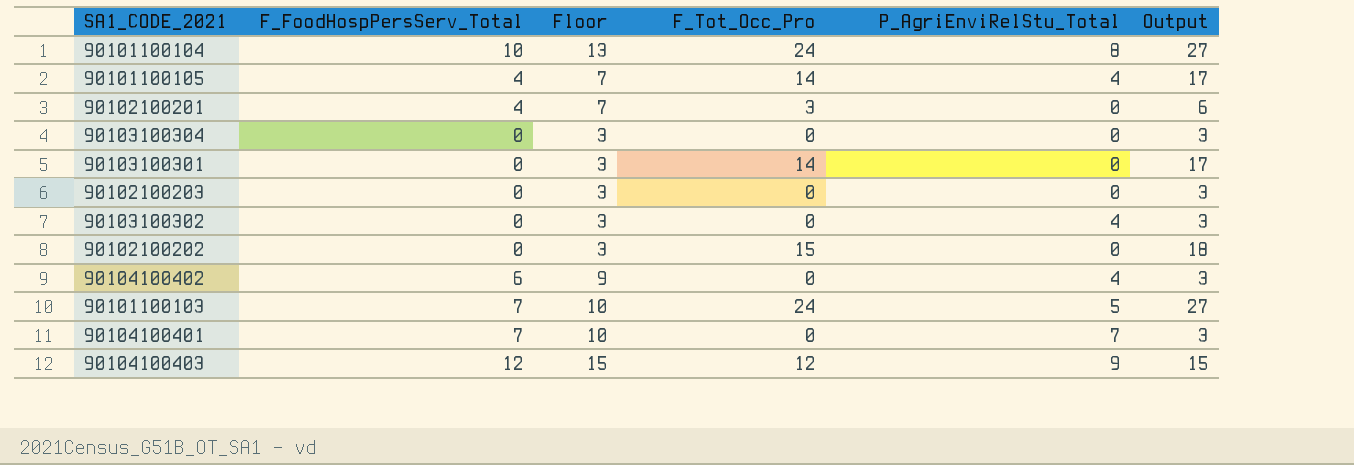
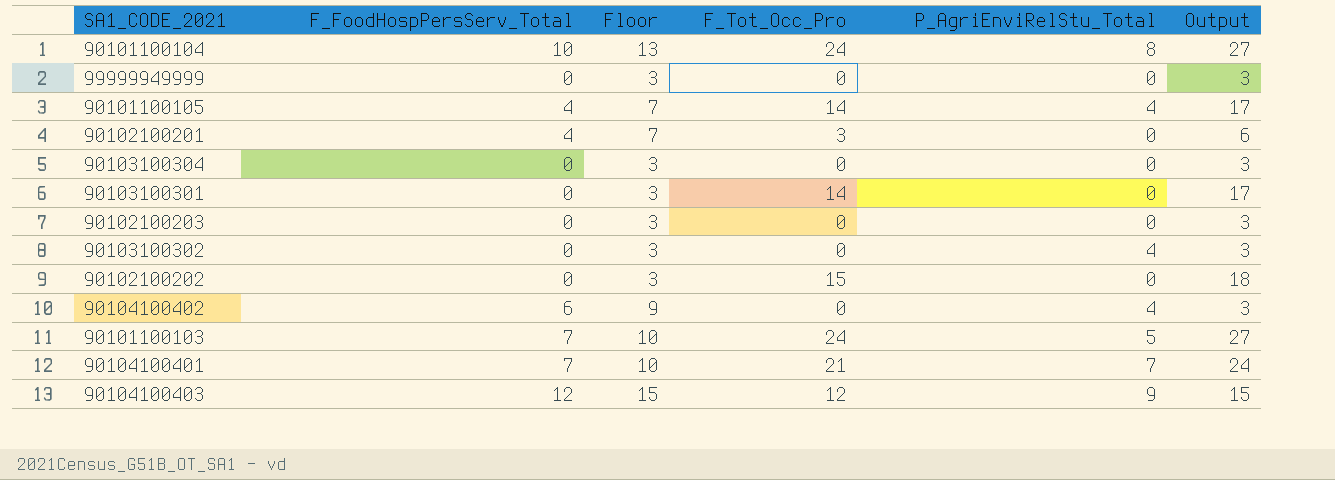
row 99999949999: none -> 0 | 3 | 0 | 0 | 3
90104100401 | F_Tot_Occ_Pro: 0 -> 21
90104100401 | Output: 3 -> 24

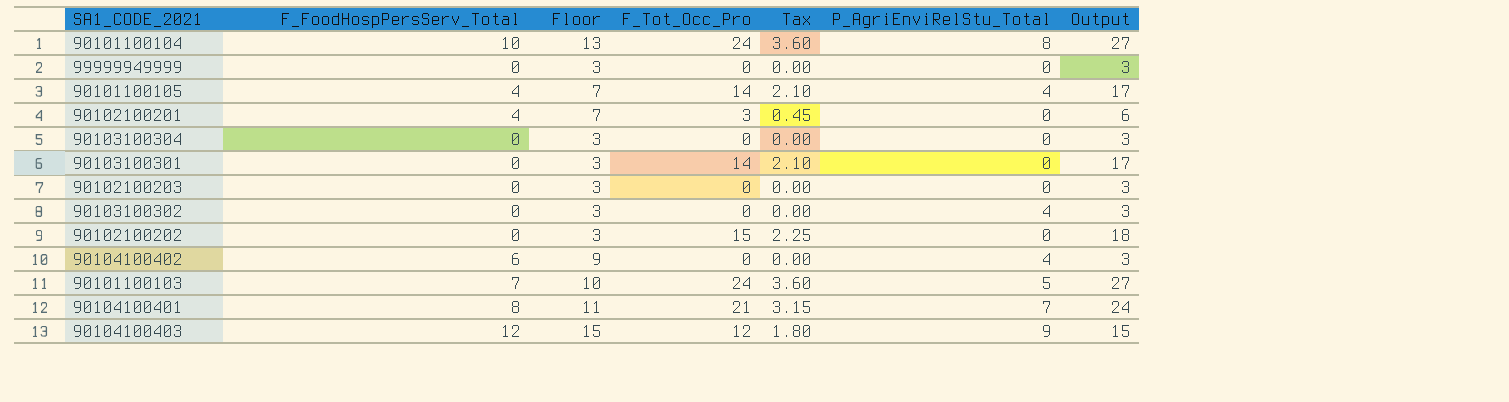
column Tax | formula: none -> [F_Tot_Occ_Pro] * 0.15
90104100401 | F_FoodHospPersServ_Total: 7 -> 8
90104100401 | Floor: 10 -> 11

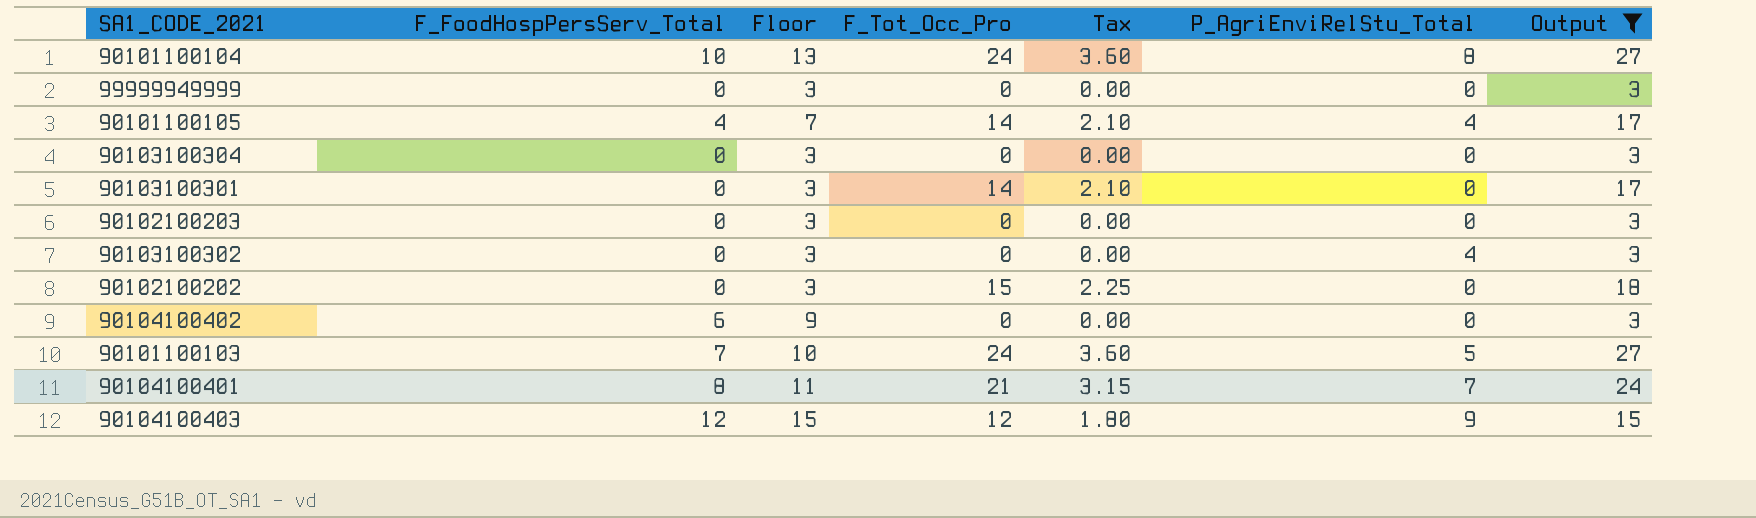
filter: none -> Output != 6
90104100402 | P_AgriEnviRelStu_Total: 4 -> 0

